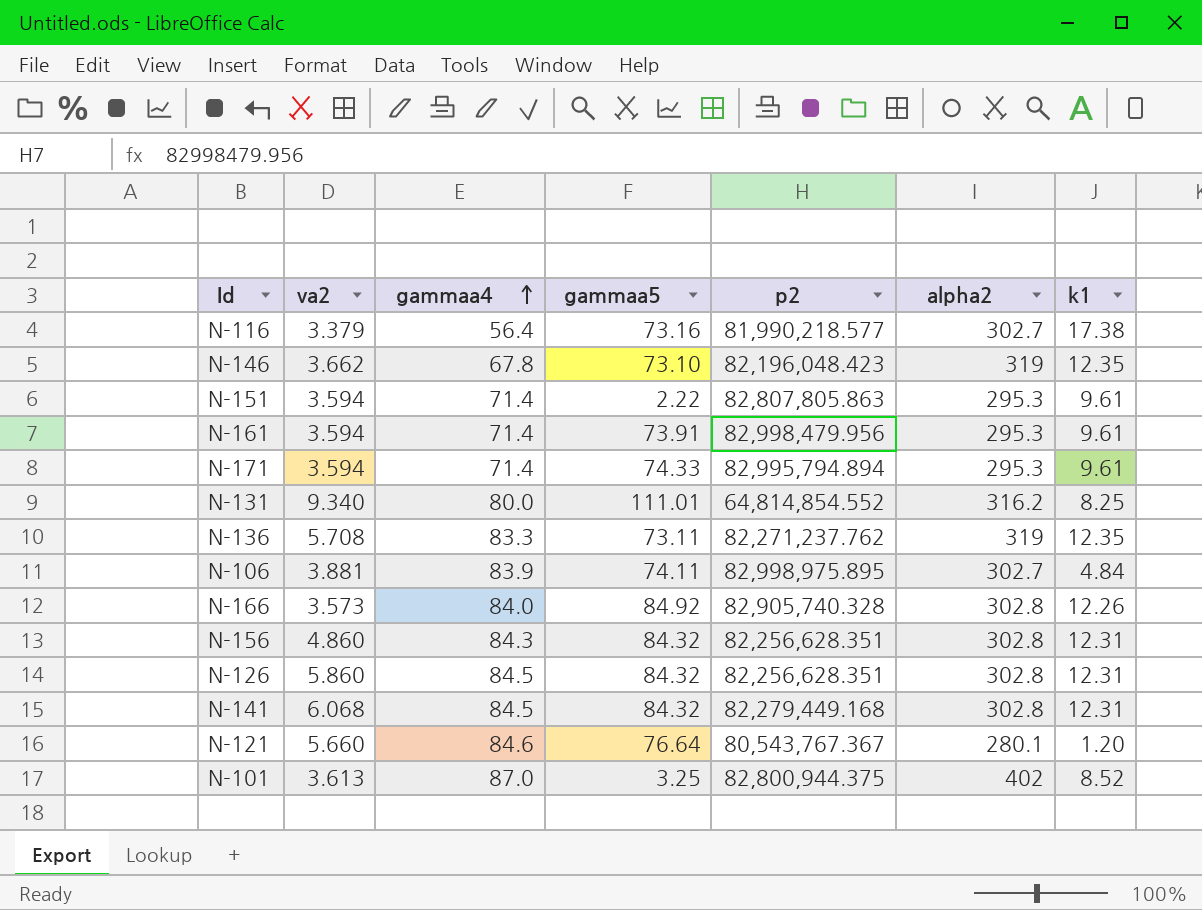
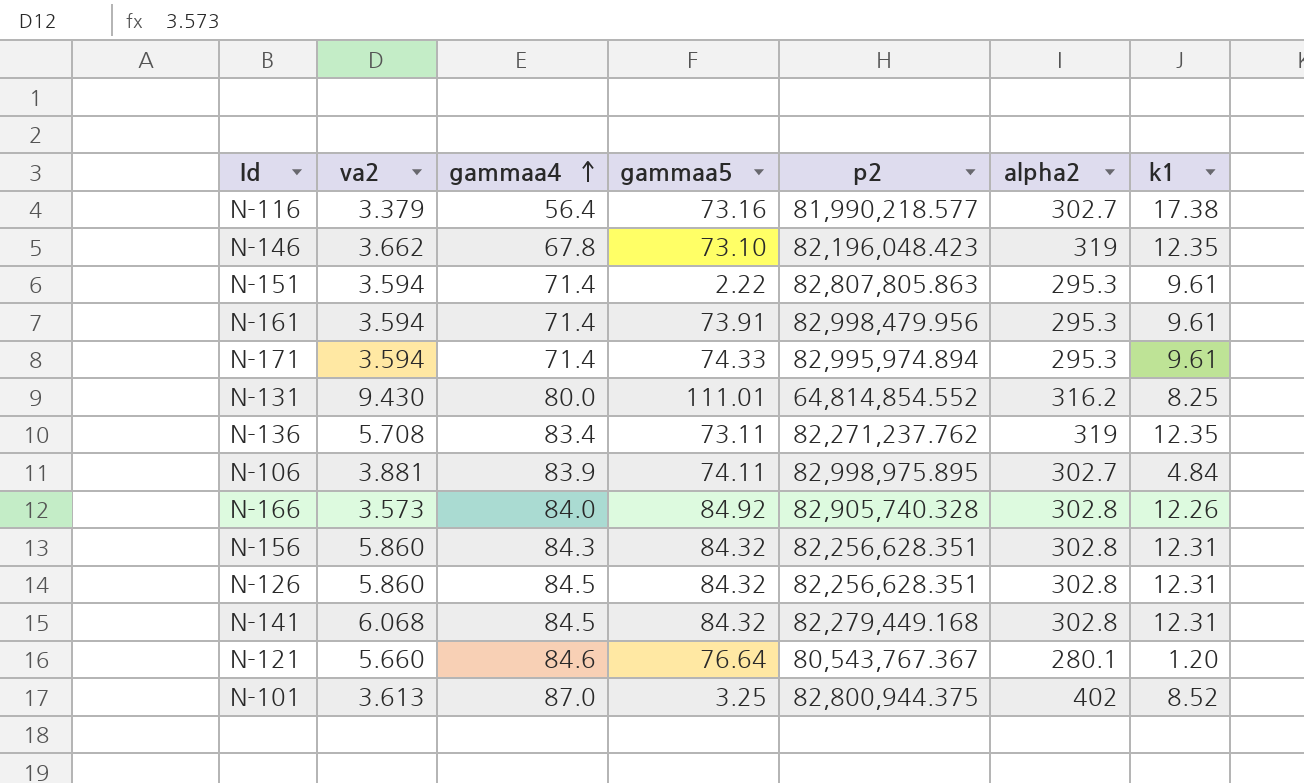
N-171 | p2: 82,995,794.894 -> 82,995,974.894
N-131 | va2: 9.340 -> 9.430
N-136 | gammaa4: 83.3 -> 83.4
N-156 | va2: 4.860 -> 5.860

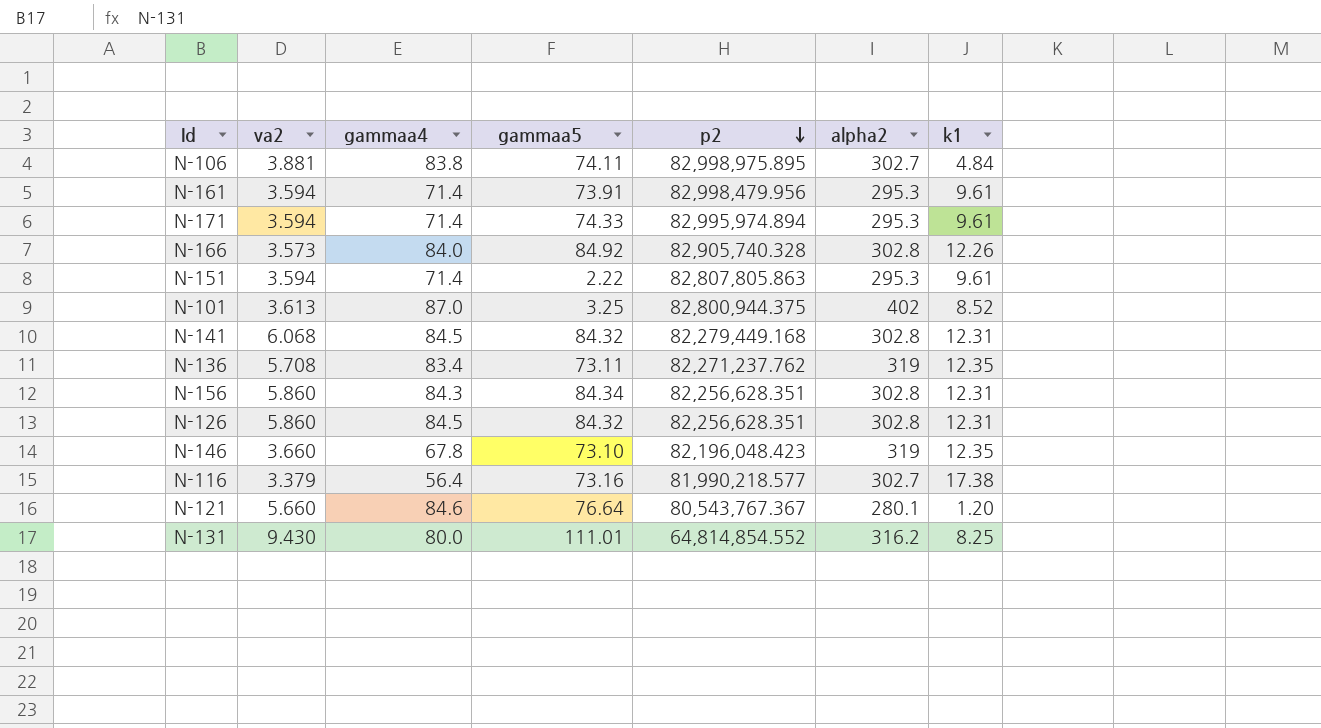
row order: gammaa4 ascending -> p2 descending
N-106 | gammaa4: 83.9 -> 83.8
N-156 | gammaa5: 84.32 -> 84.34
N-146 | va2: 3.662 -> 3.660

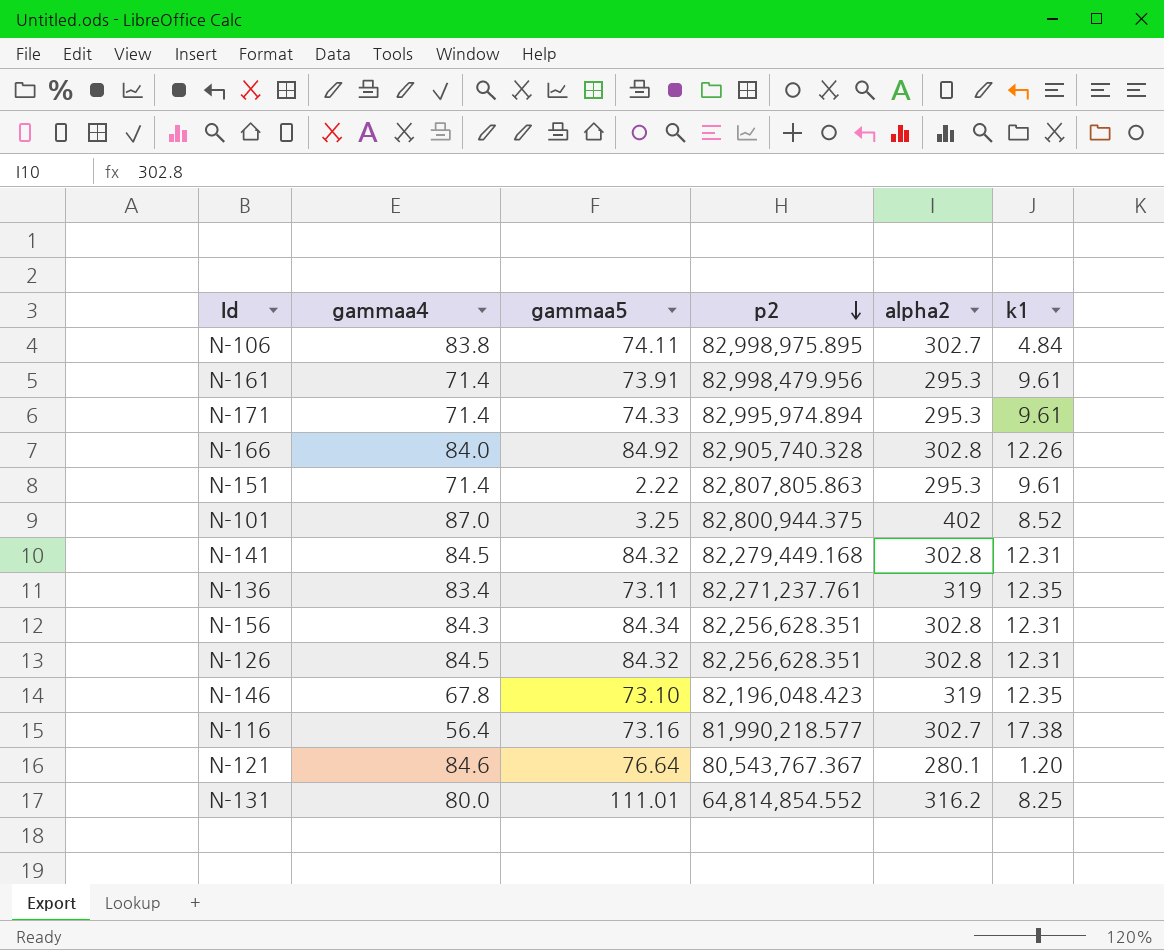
column va2 | position: 2 -> none
N-136 | p2: 82,271,237.762 -> 82,271,237.761

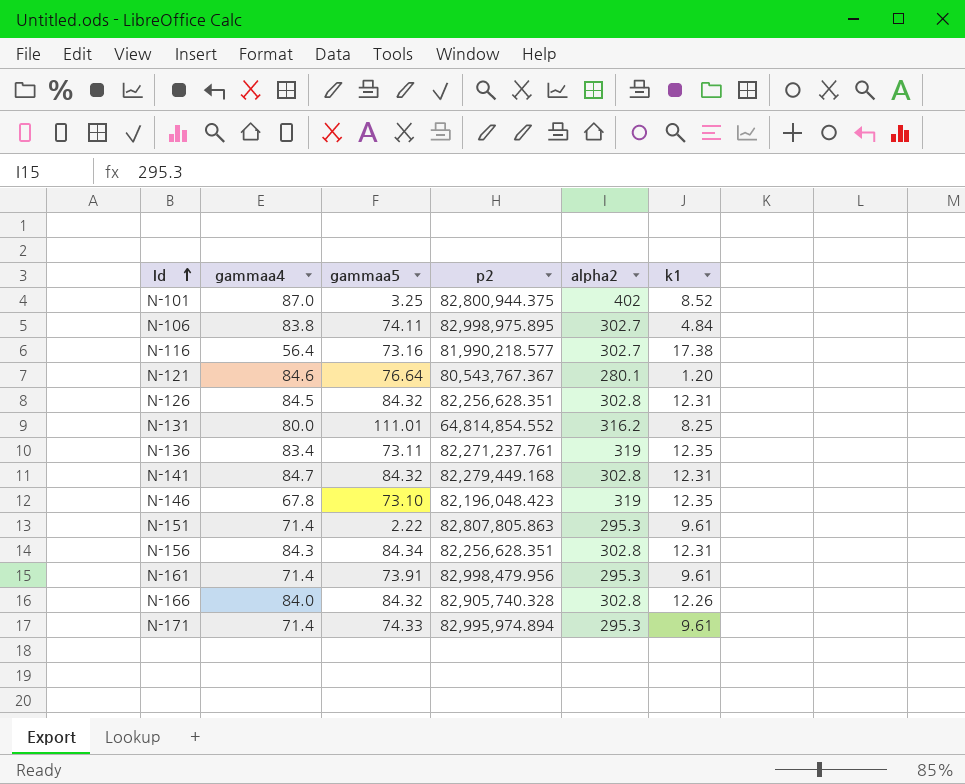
row order: p2 descending -> Id ascending
N-141 | gammaa4: 84.5 -> 84.7
N-166 | gammaa5: 84.92 -> 84.32

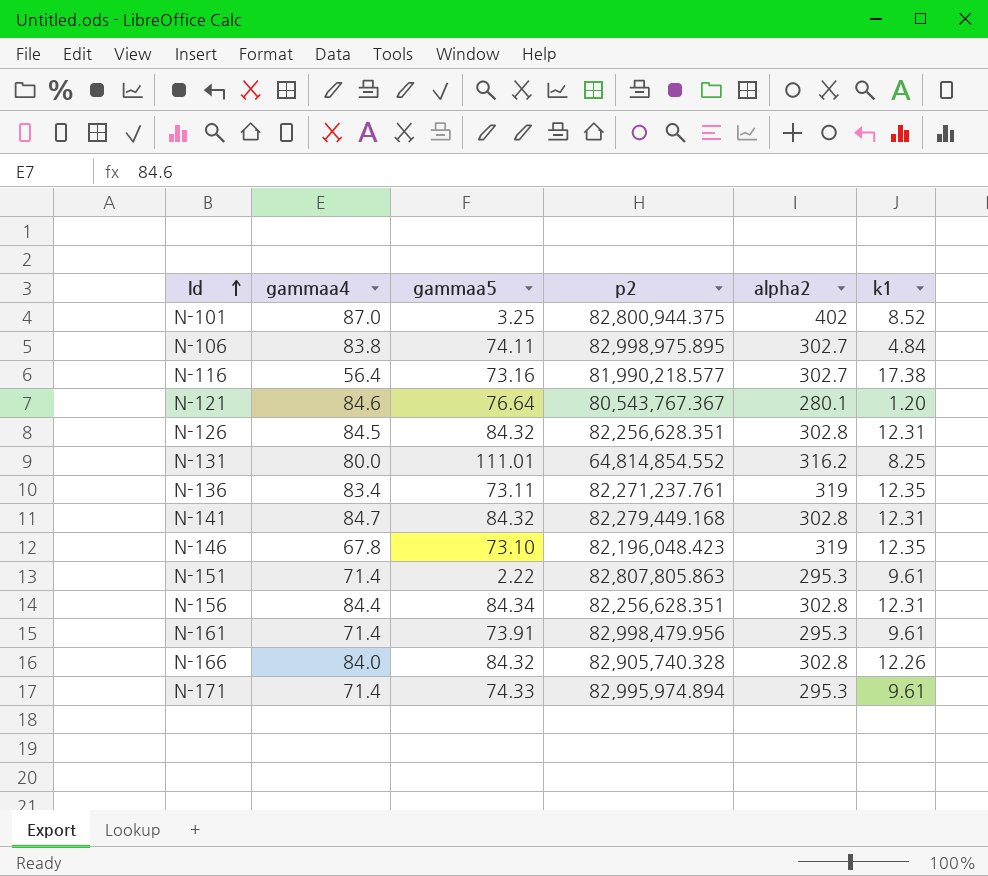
N-156 | gammaa4: 84.3 -> 84.4

